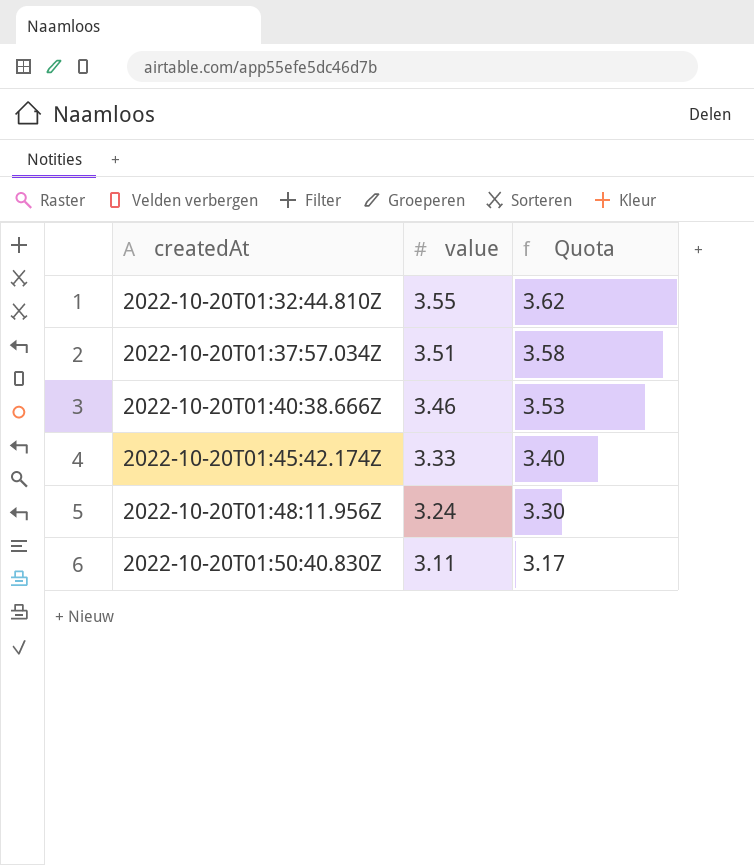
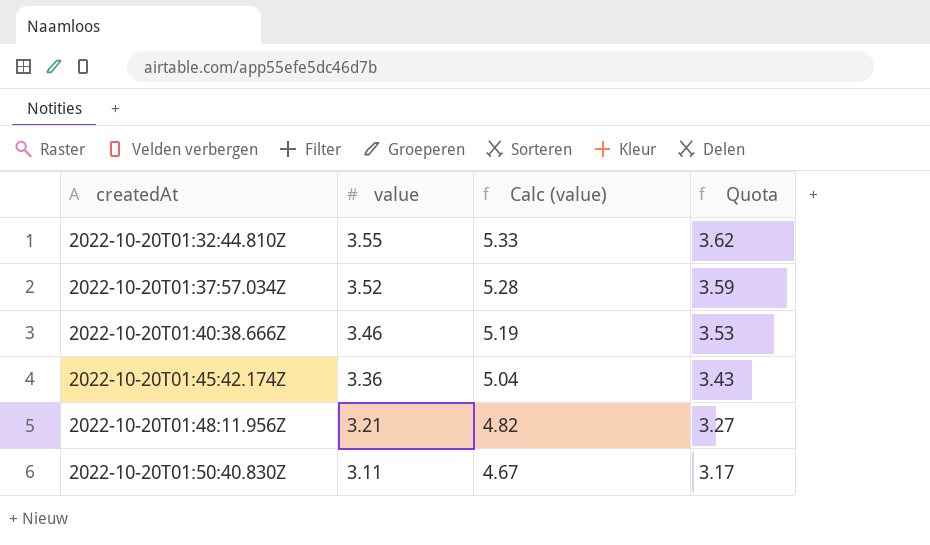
column Calc (value) | formula: none -> [value] * 1.5
2022-10-20T01:37:57.034Z | value: 3.51 -> 3.52
2022-10-20T01:37:57.034Z | Quota: 3.58 -> 3.59
2022-10-20T01:45:42.174Z | value: 3.33 -> 3.36
2022-10-20T01:45:42.174Z | Quota: 3.40 -> 3.43
2022-10-20T01:48:11.956Z | value: 3.24 -> 3.21
2022-10-20T01:48:11.956Z | Quota: 3.30 -> 3.27

